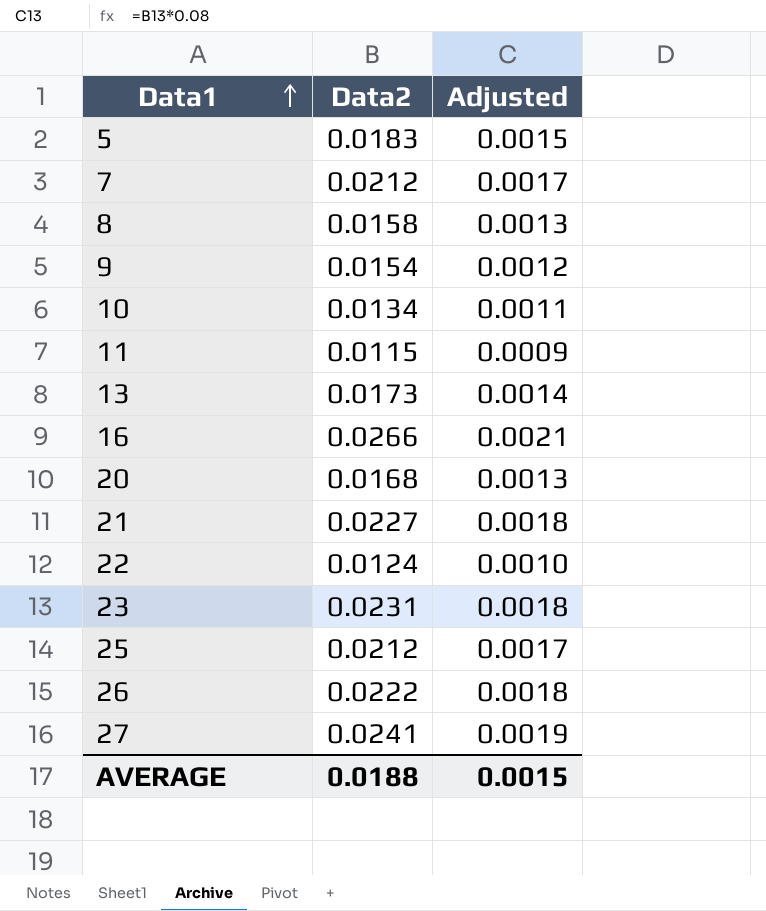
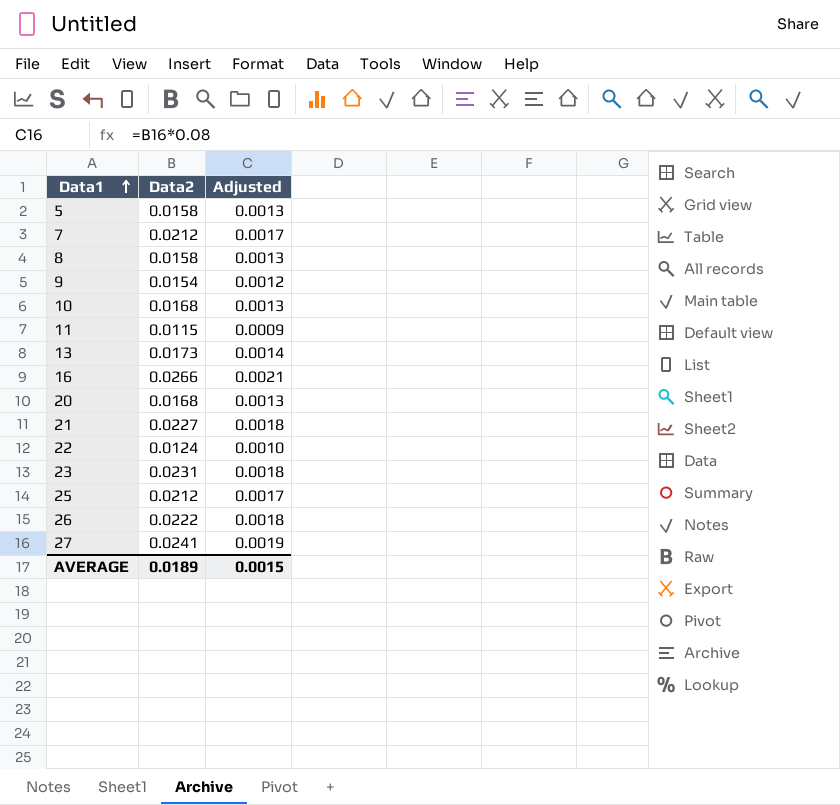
5 | Data2: 0.0183 -> 0.0158
5 | Adjusted: 0.0015 -> 0.0013
10 | Data2: 0.0134 -> 0.0168
10 | Adjusted: 0.0011 -> 0.0013
AVERAGE | Data2: 0.0188 -> 0.0189

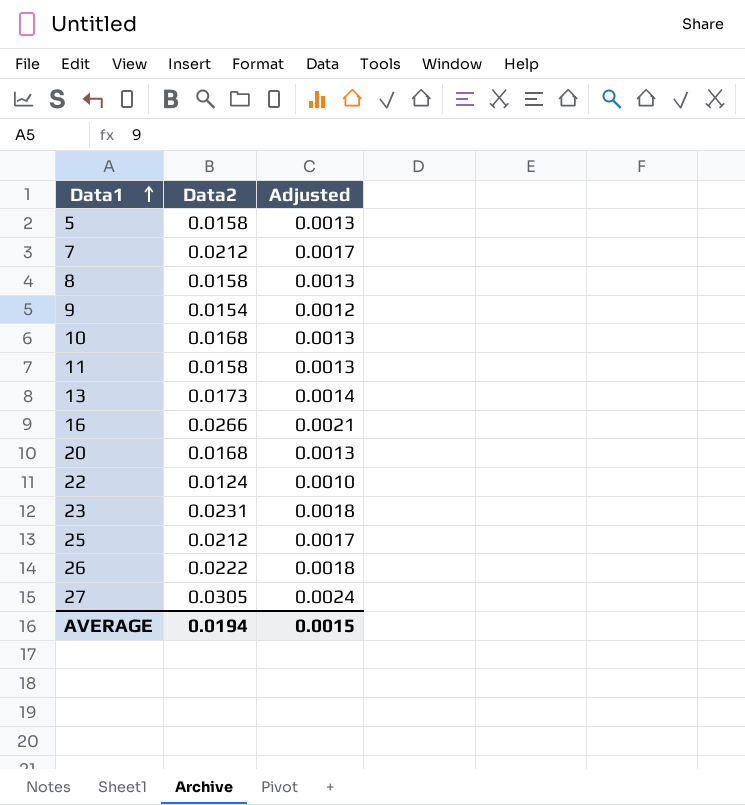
row 21: 0.0227 | 0.0018 -> none
11 | Data2: 0.0115 -> 0.0158
11 | Adjusted: 0.0009 -> 0.0013
27 | Data2: 0.0241 -> 0.0305
27 | Adjusted: 0.0019 -> 0.0024
AVERAGE | Data2: 0.0189 -> 0.0194

